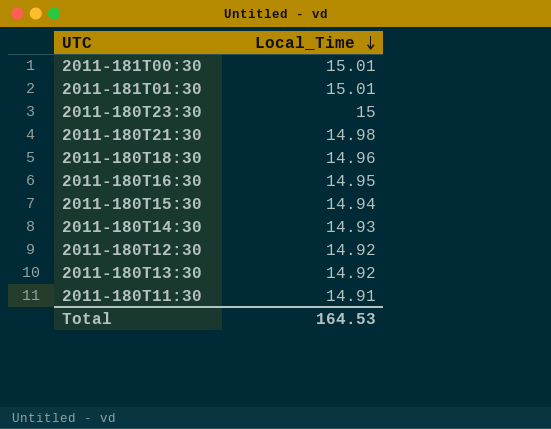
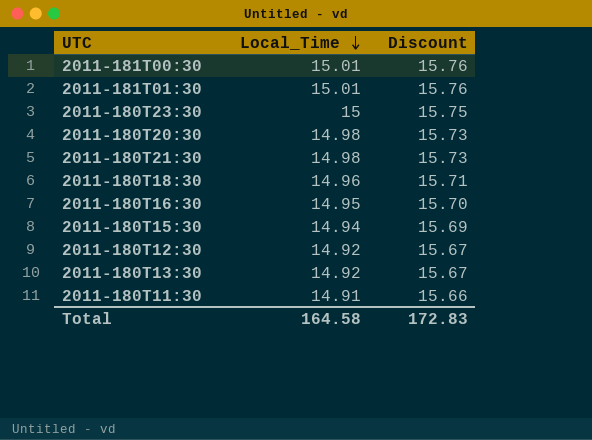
column Discount | formula: none -> [Local_Time] * 1.05
row 2011-180T14:30: 14.93 -> none
row 2011-180T20:30: none -> 14.98 | 15.73
Total | Local_Time: 164.53 -> 164.58

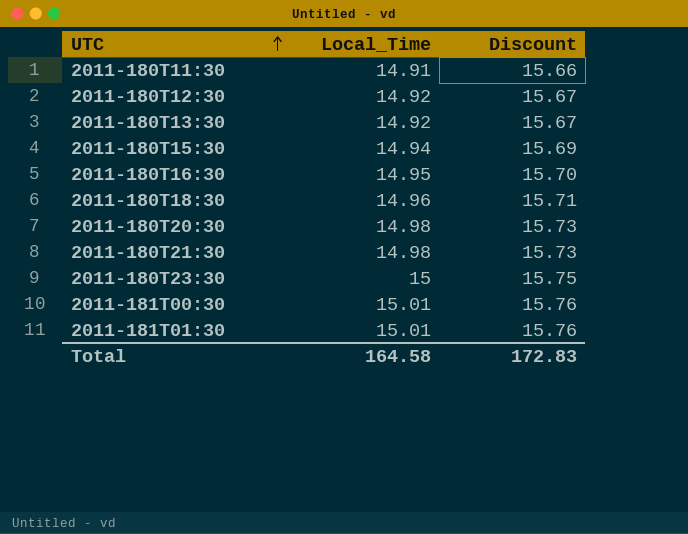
row order: Local_Time descending -> UTC ascending

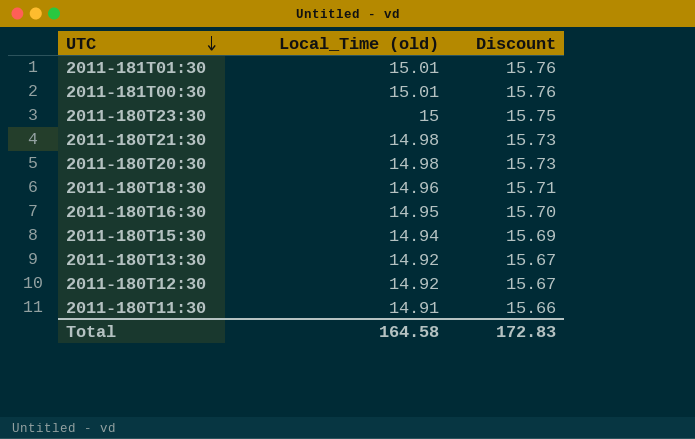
row order: UTC ascending -> UTC descending
column name: Local_Time -> Local_Time (old)

